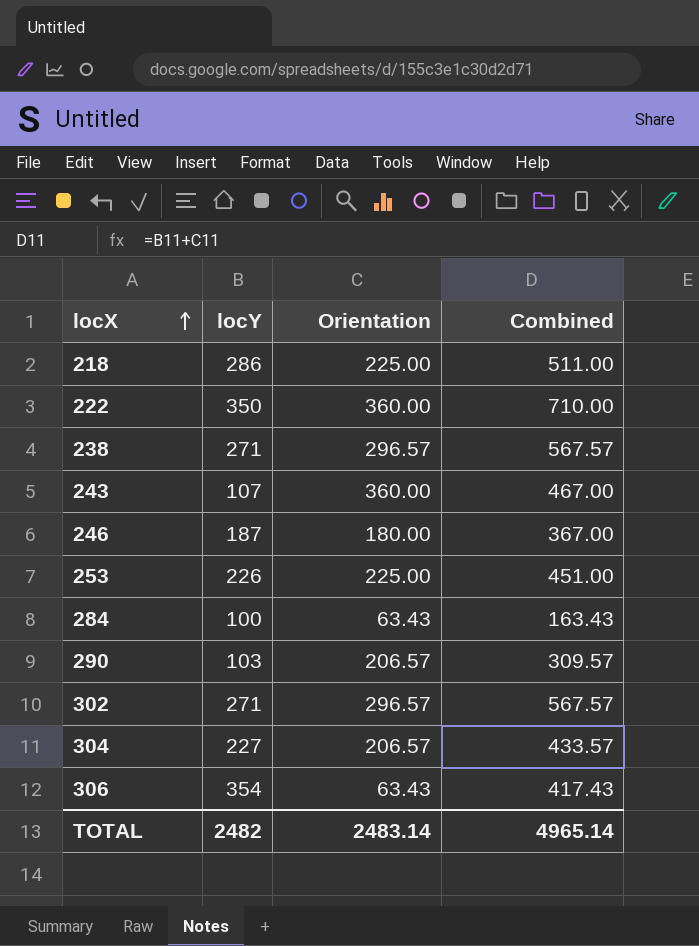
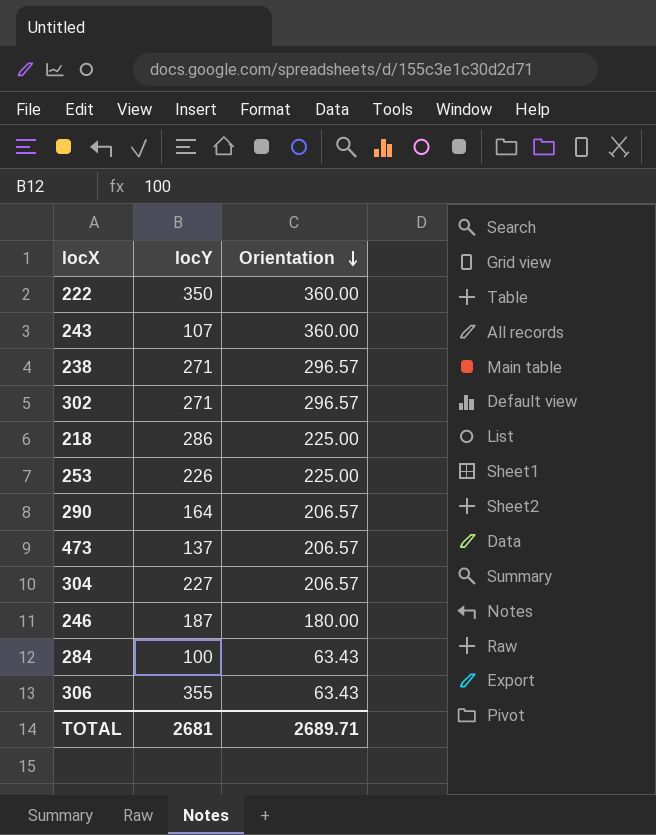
row order: locX ascending -> Orientation descending
column Combined | formula: [locY] + [Orientation] -> none
290 | locY: 103 -> 164
row 473: none -> 137 | 206.57
306 | locY: 354 -> 355
TOTAL | locY: 2482 -> 2681
TOTAL | Orientation: 2483.14 -> 2689.71

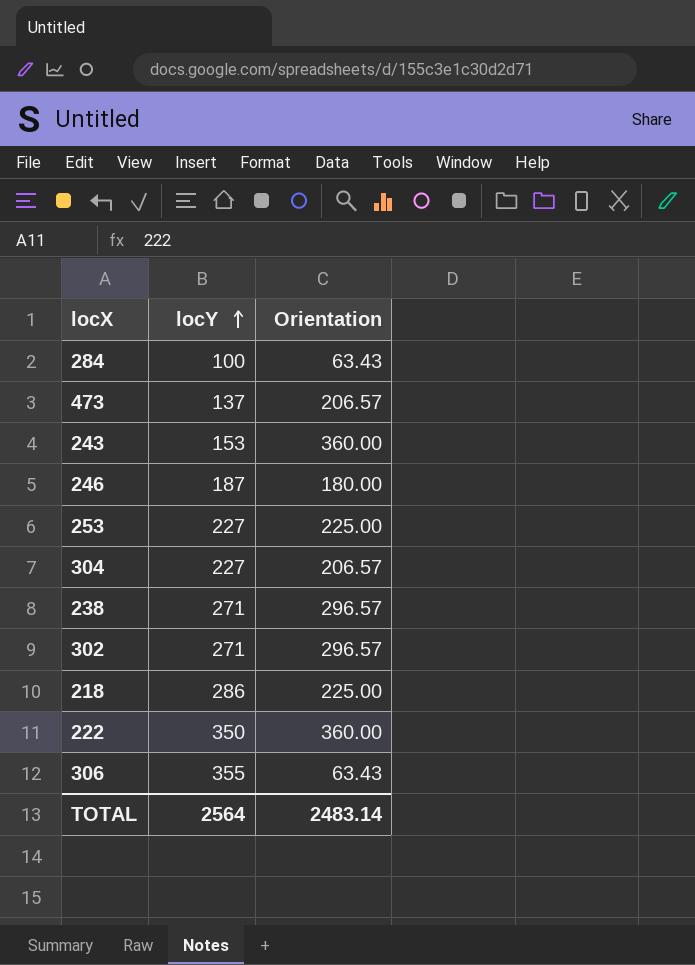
row order: Orientation descending -> locY ascending
row 290: 164 | 206.57 -> none
243 | locY: 107 -> 153
253 | locY: 226 -> 227
TOTAL | locY: 2681 -> 2564
TOTAL | Orientation: 2689.71 -> 2483.14

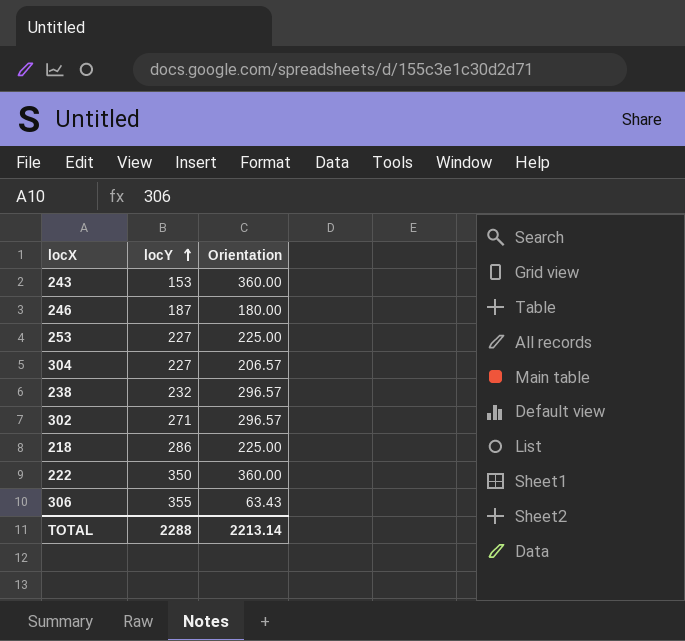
row 284: 100 | 63.43 -> none
row 473: 137 | 206.57 -> none
238 | locY: 271 -> 232
TOTAL | locY: 2564 -> 2288
TOTAL | Orientation: 2483.14 -> 2213.14

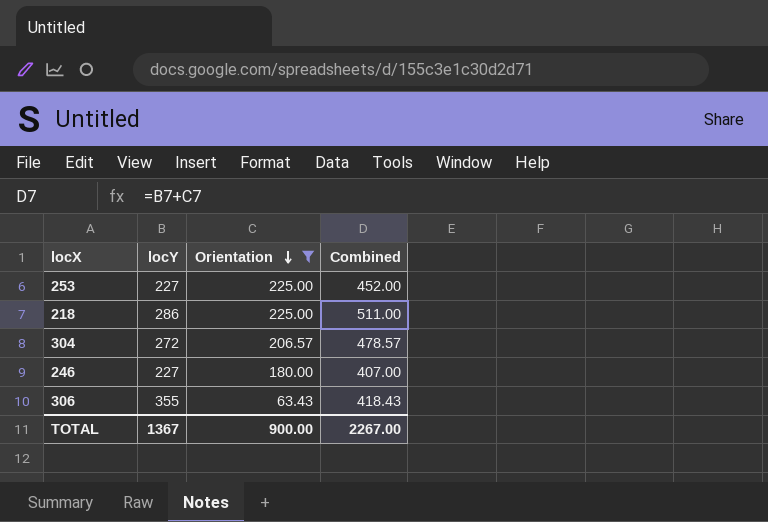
filter: none -> Orientation <= 225.00
row order: locY ascending -> Orientation descending
column Combined | formula: none -> [locY] + [Orientation]
304 | locY: 227 -> 272
246 | locY: 187 -> 227
TOTAL | locY: 2288 -> 1367
TOTAL | Orientation: 2213.14 -> 900.00

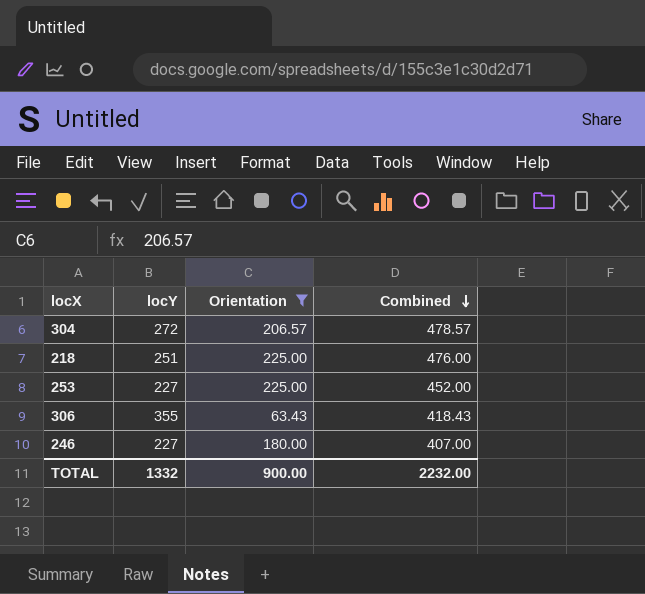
row order: Orientation descending -> Combined descending
218 | locY: 286 -> 251
218 | Combined: 511.00 -> 476.00
TOTAL | locY: 1367 -> 1332
TOTAL | Combined: 2267.00 -> 2232.00

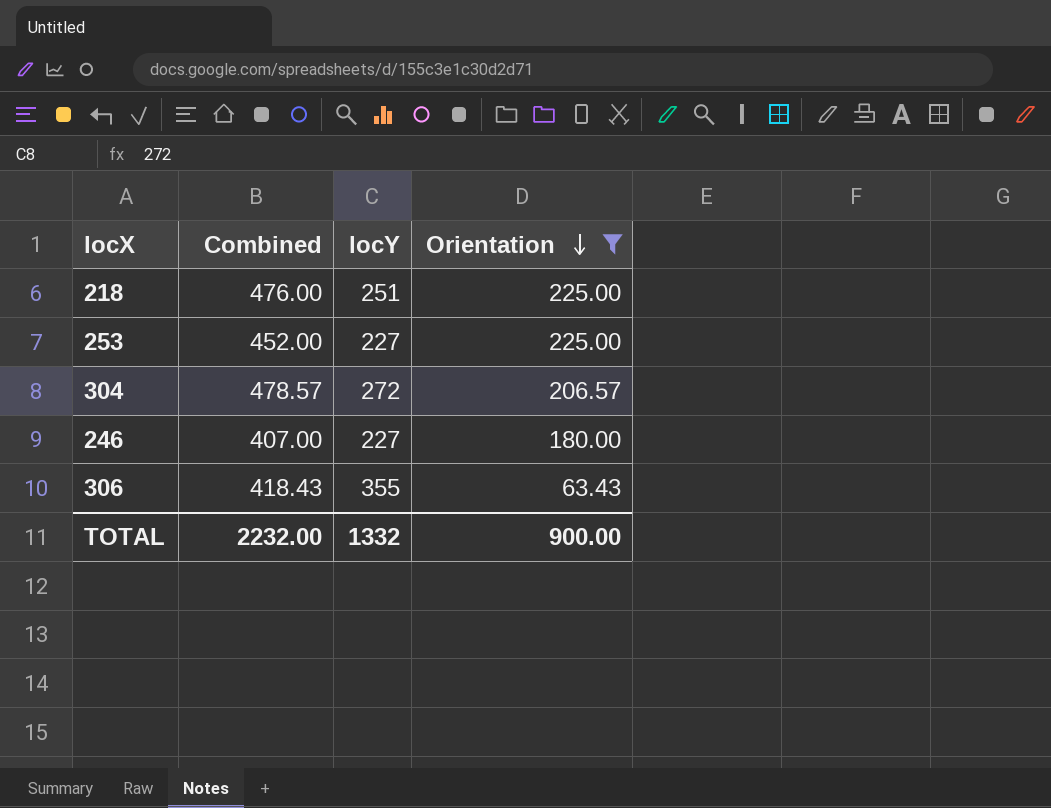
row order: Combined descending -> Orientation descending
column Combined | position: 4 -> 2

